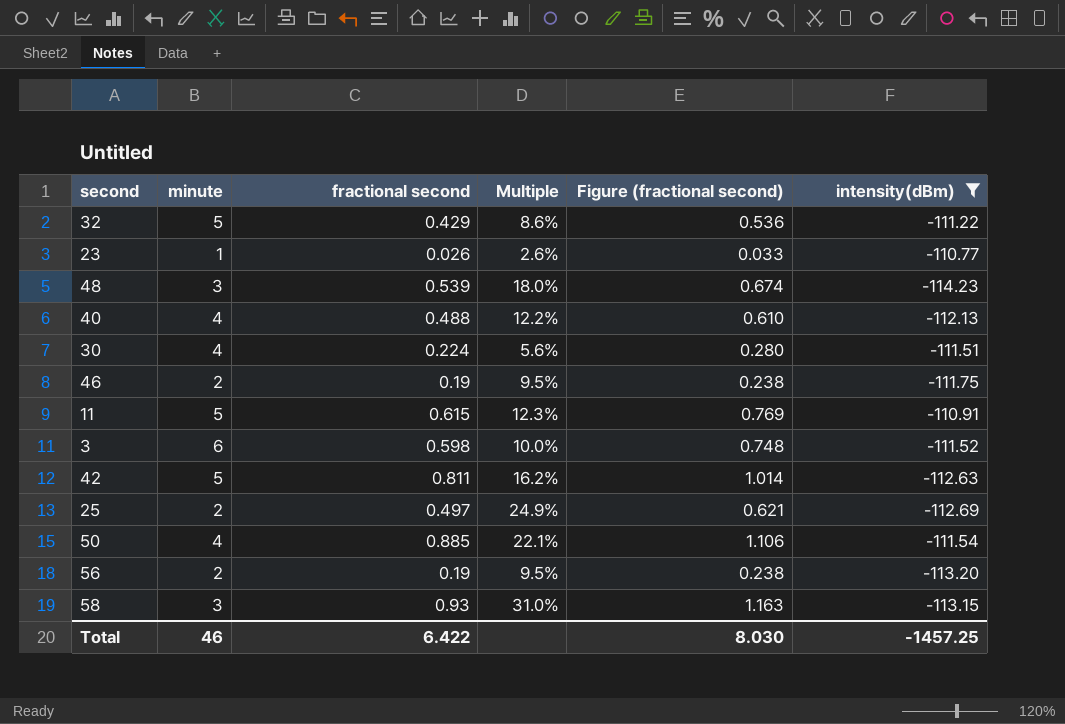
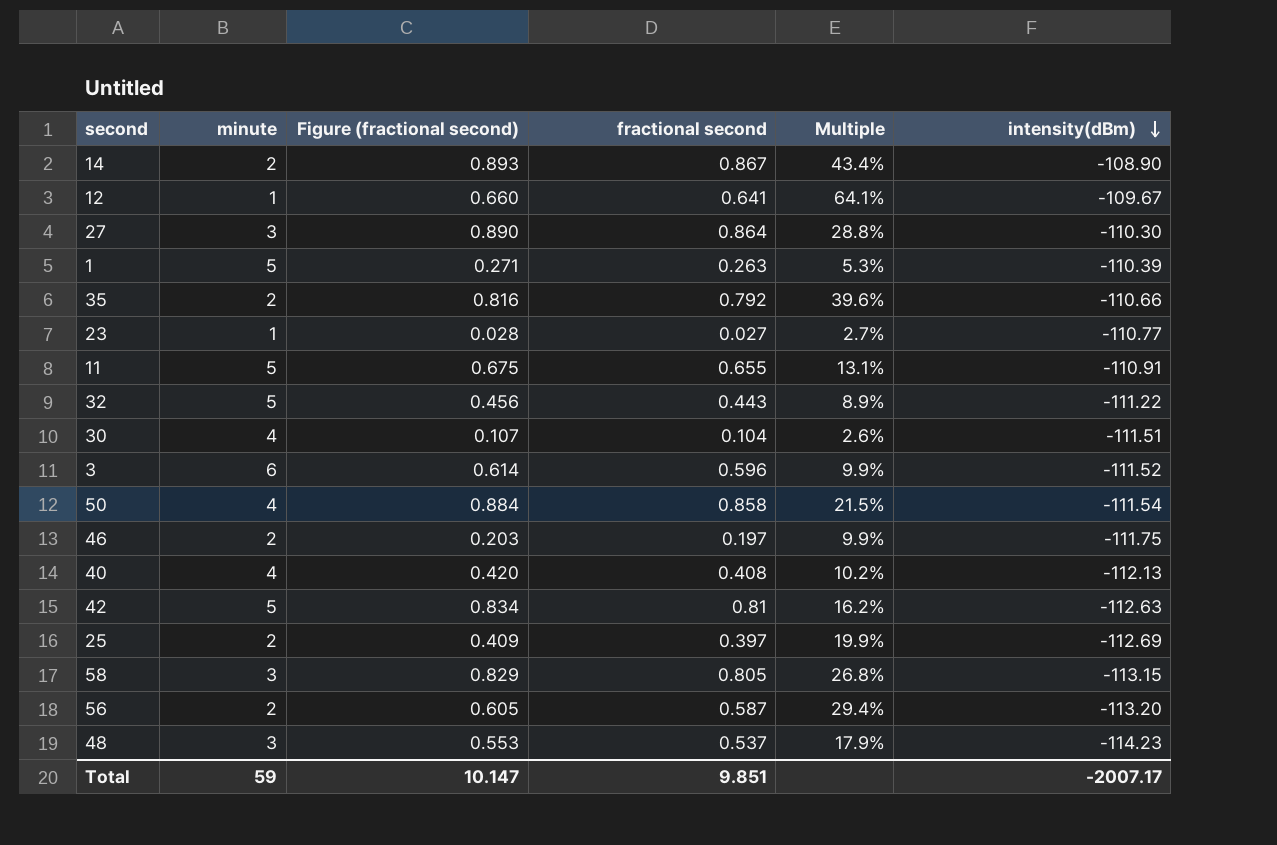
filter: intensity(dBm) <= -110.77 -> none
row order: none -> intensity(dBm) descending
column Figure (fractional second) | formula: [fractional second] * 1.25 -> [fractional second] * 1.03
column Figure (fractional second) | position: 5 -> 3
23 | fractional second: 0.026 -> 0.027
23 | Multiple: 2.6% -> 2.7%
11 | fractional second: 0.615 -> 0.655
11 | Multiple: 12.3% -> 13.1%
32 | fractional second: 0.429 -> 0.443
32 | Multiple: 8.6% -> 8.9%
30 | fractional second: 0.224 -> 0.104
30 | Multiple: 5.6% -> 2.6%
3 | fractional second: 0.598 -> 0.596
3 | Multiple: 10.0% -> 9.9%
50 | fractional second: 0.885 -> 0.858
50 | Multiple: 22.1% -> 21.5%
46 | fractional second: 0.19 -> 0.197
46 | Multiple: 9.5% -> 9.9%
40 | fractional second: 0.488 -> 0.408
40 | Multiple: 12.2% -> 10.2%
42 | fractional second: 0.811 -> 0.81
25 | fractional second: 0.497 -> 0.397
25 | Multiple: 24.9% -> 19.9%
58 | fractional second: 0.93 -> 0.805
58 | Multiple: 31.0% -> 26.8%
56 | fractional second: 0.19 -> 0.587
56 | Multiple: 9.5% -> 29.4%
48 | fractional second: 0.539 -> 0.537
48 | Multiple: 18.0% -> 17.9%
Total | minute: 46 -> 59
Total | Figure (fractional second): 8.030 -> 10.147
Total | fractional second: 6.422 -> 9.851
Total | intensity(dBm): -1457.25 -> -2007.17

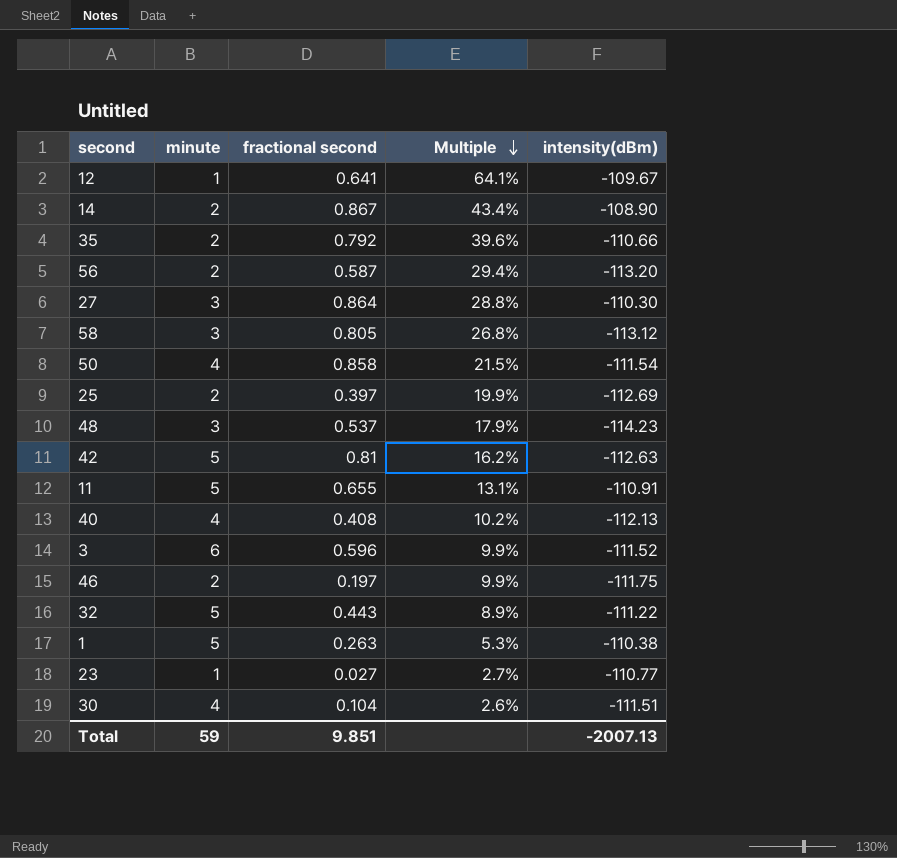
row order: intensity(dBm) descending -> Multiple descending
column Figure (fractional second) | formula: [fractional second] * 1.03 -> none
58 | intensity(dBm): -113.15 -> -113.12
1 | intensity(dBm): -110.39 -> -110.38
Total | intensity(dBm): -2007.17 -> -2007.13

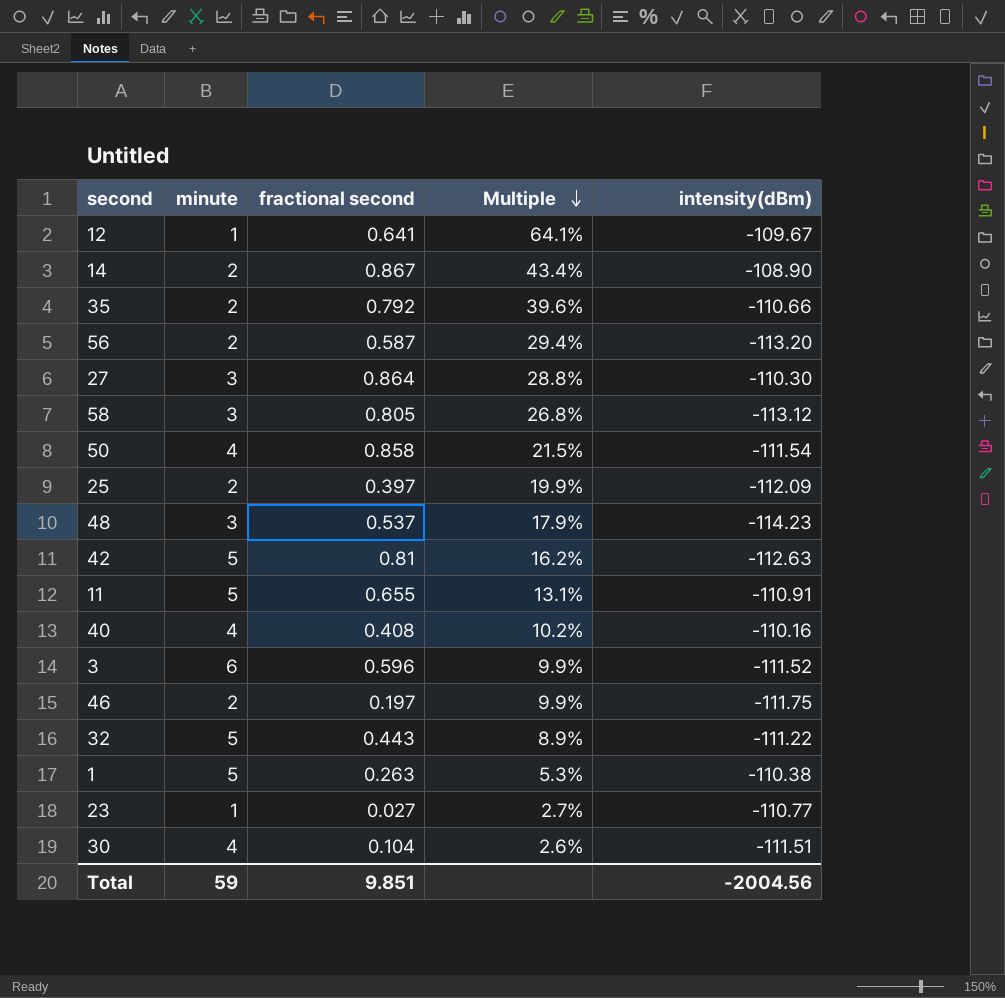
25 | intensity(dBm): -112.69 -> -112.09
40 | intensity(dBm): -112.13 -> -110.16
Total | intensity(dBm): -2007.13 -> -2004.56

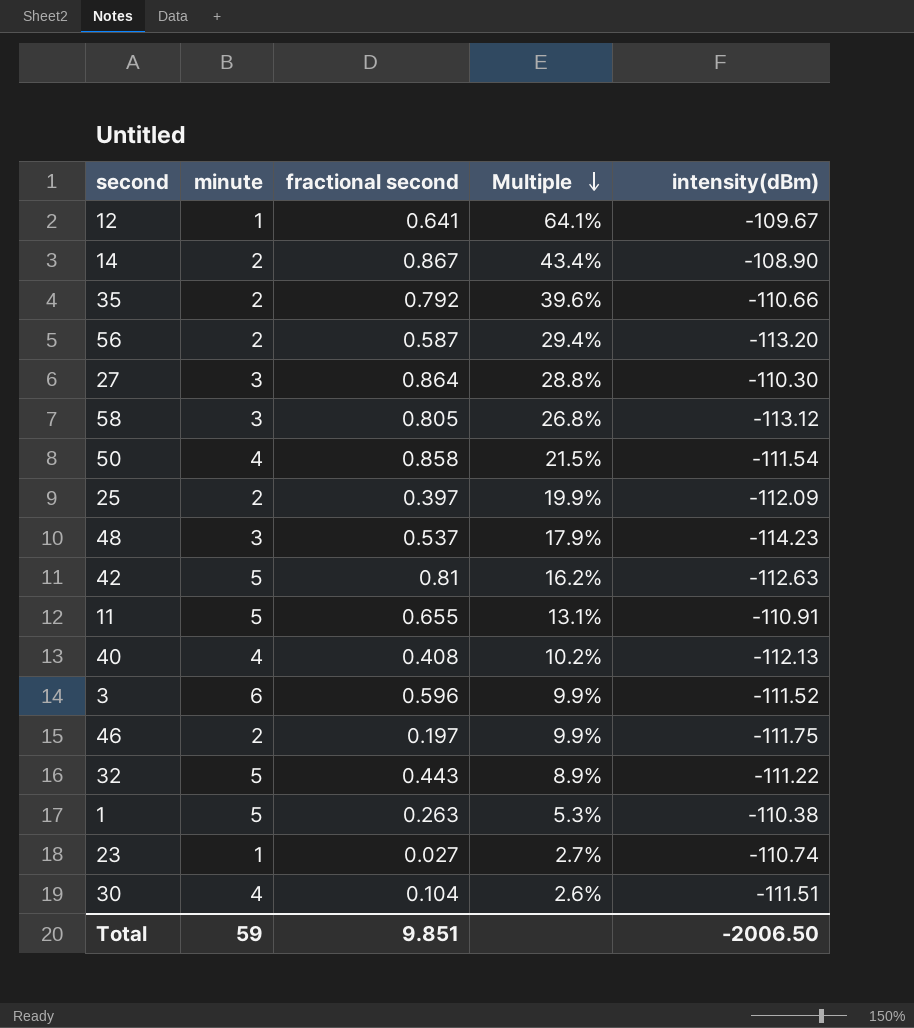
40 | intensity(dBm): -110.16 -> -112.13
23 | intensity(dBm): -110.77 -> -110.74
Total | intensity(dBm): -2004.56 -> -2006.50

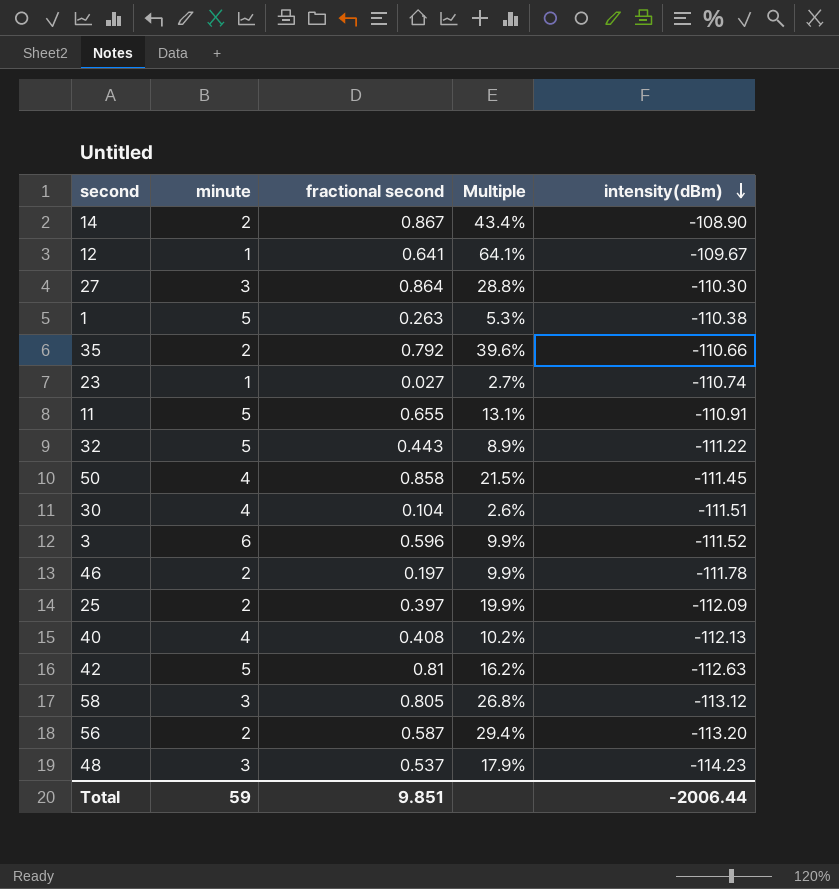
row order: Multiple descending -> intensity(dBm) descending
50 | intensity(dBm): -111.54 -> -111.45
46 | intensity(dBm): -111.75 -> -111.78
Total | intensity(dBm): -2006.50 -> -2006.44

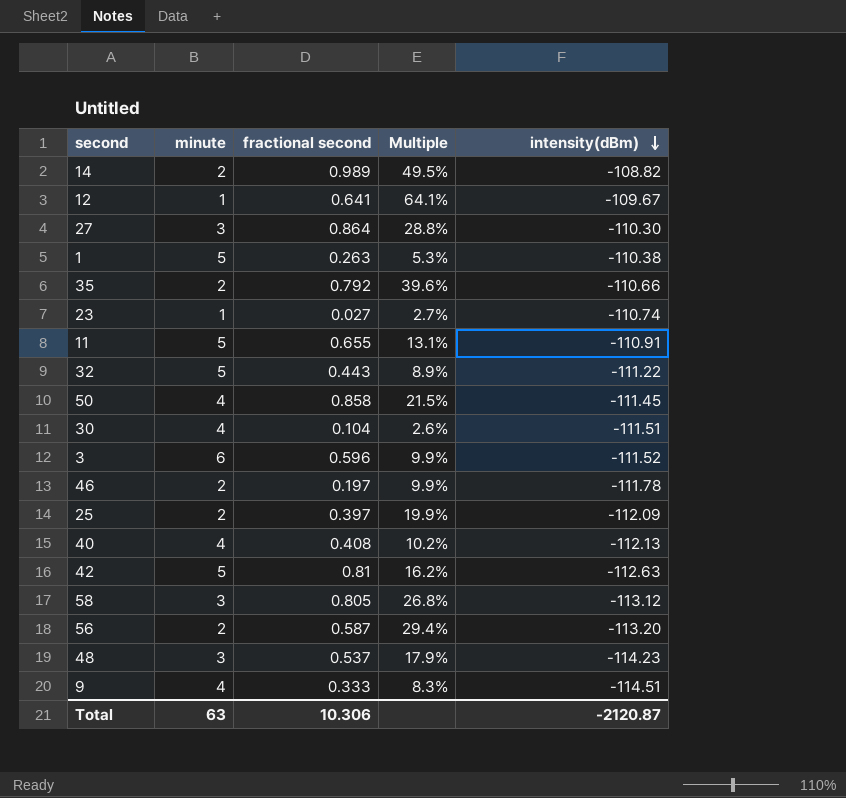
14 | fractional second: 0.867 -> 0.989
14 | Multiple: 43.4% -> 49.5%
14 | intensity(dBm): -108.90 -> -108.82
row 9: none -> 4 | 0.333 | 8.3% | -114.51
Total | minute: 59 -> 63
Total | fractional second: 9.851 -> 10.306
Total | intensity(dBm): -2006.44 -> -2120.87

